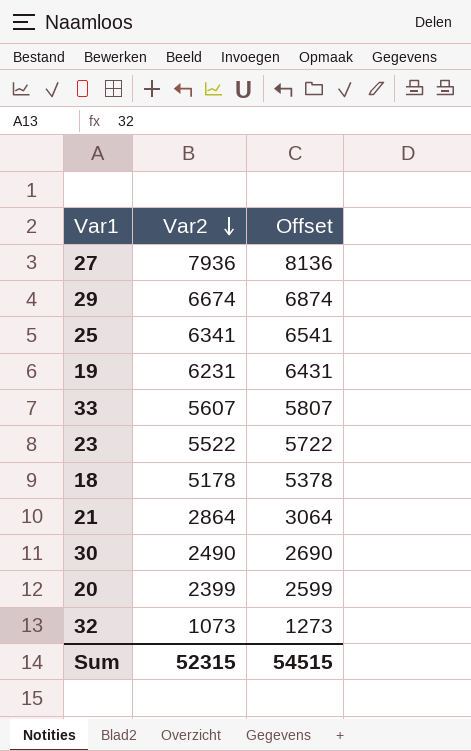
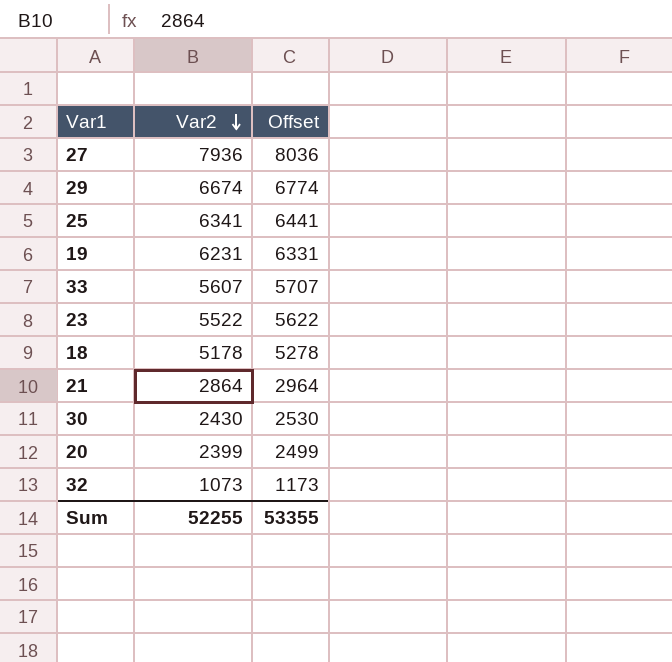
column Offset | formula: [Var2] + 200 -> [Var2] + 100
30 | Var2: 2490 -> 2430
Sum | Var2: 52315 -> 52255
Sum | Offset: 54515 -> 53355

